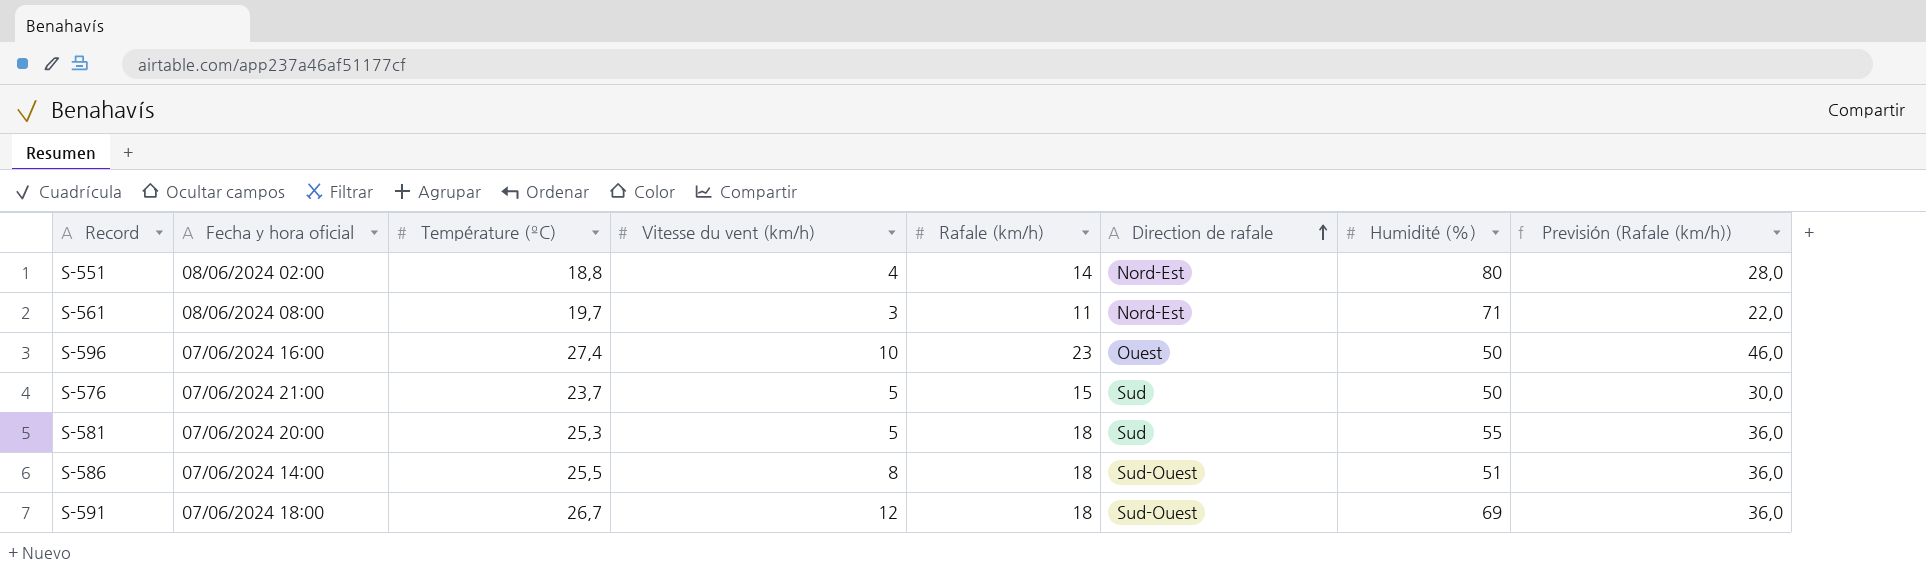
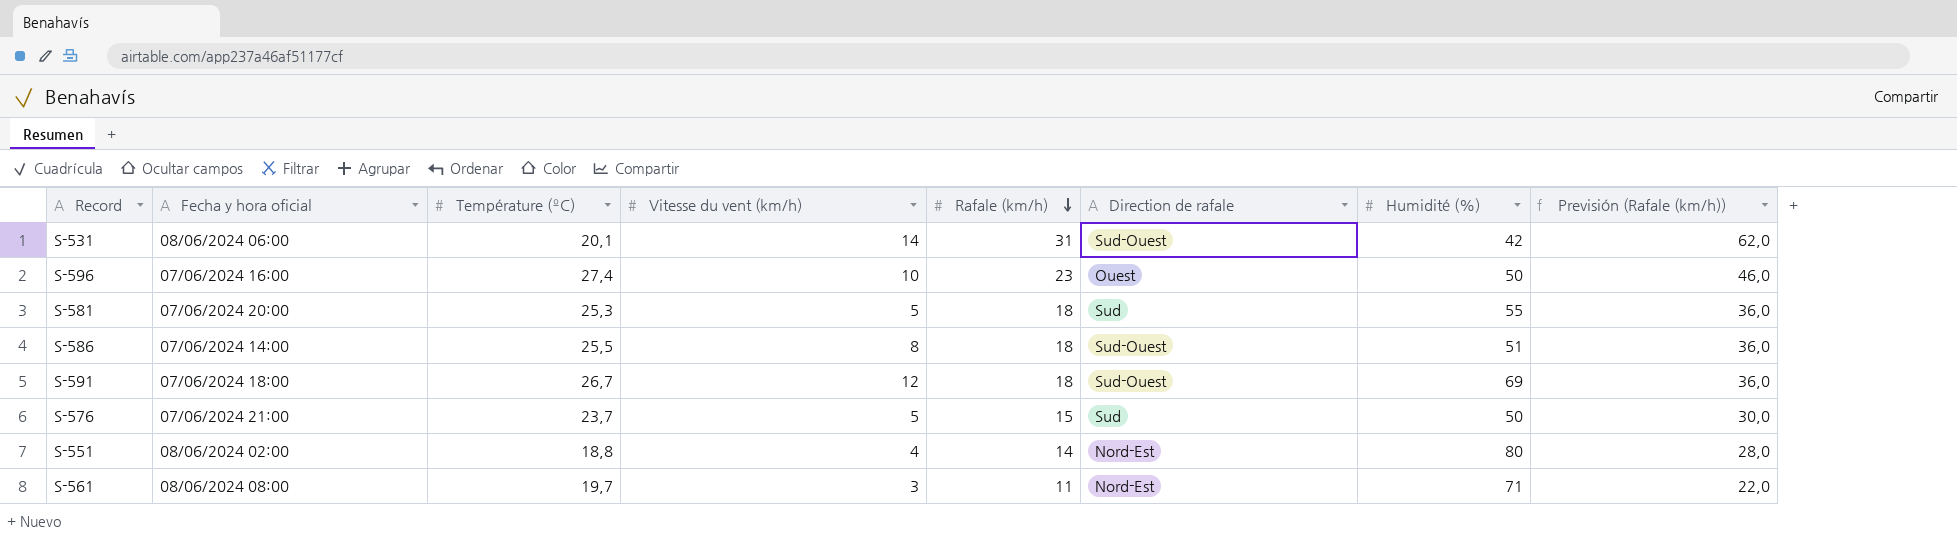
row order: Direction de rafale ascending -> Rafale (km/h) descending
row S-531: none -> 08/06/2024 06:00 | 20,1 | 14 | 31 | Sud-Ouest | 42 | 62,0

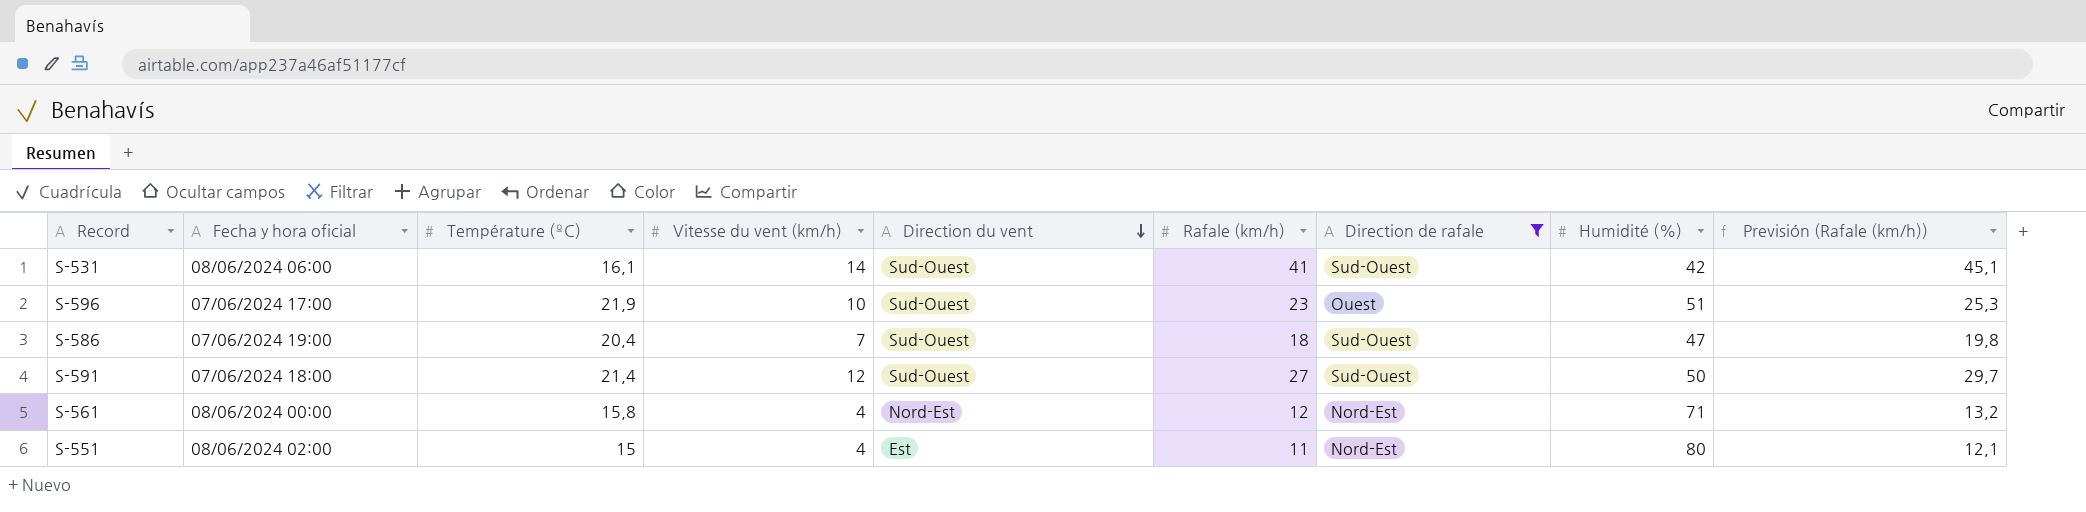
filter: none -> Direction de rafale != Sud
row order: Rafale (km/h) descending -> Direction du vent descending
column Direction du vent | position: none -> 5
column Previsión (Rafale (km/h)) | formula: [Rafale (km/h)] * 2 -> [Rafale (km/h)] * 1,1
S-531 | Température (ºC): 20,1 -> 16,1
S-531 | Rafale (km/h): 31 -> 41
S-596 | Fecha y hora oficial: 07/06/2024 16:00 -> 07/06/2024 17:00
S-596 | Température (ºC): 27,4 -> 21,9
S-596 | Humidité (%): 50 -> 51
S-586 | Fecha y hora oficial: 07/06/2024 14:00 -> 07/06/2024 19:00
S-586 | Température (ºC): 25,5 -> 20,4
S-586 | Vitesse du vent (km/h): 8 -> 7
S-586 | Humidité (%): 51 -> 47
S-591 | Température (ºC): 26,7 -> 21,4
S-591 | Rafale (km/h): 18 -> 27
S-591 | Humidité (%): 69 -> 50
S-561 | Fecha y hora oficial: 08/06/2024 08:00 -> 08/06/2024 00:00
S-561 | Température (ºC): 19,7 -> 15,8
S-561 | Vitesse du vent (km/h): 3 -> 4
S-561 | Rafale (km/h): 11 -> 12
S-551 | Température (ºC): 18,8 -> 15
S-551 | Rafale (km/h): 14 -> 11

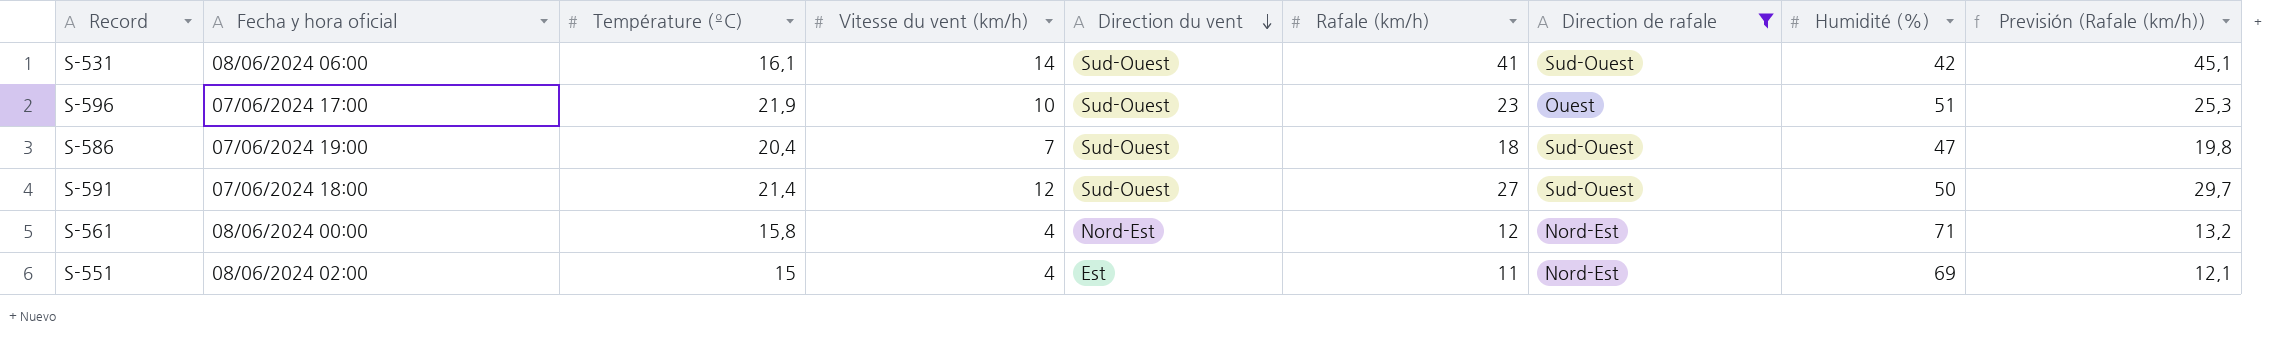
S-551 | Humidité (%): 80 -> 69

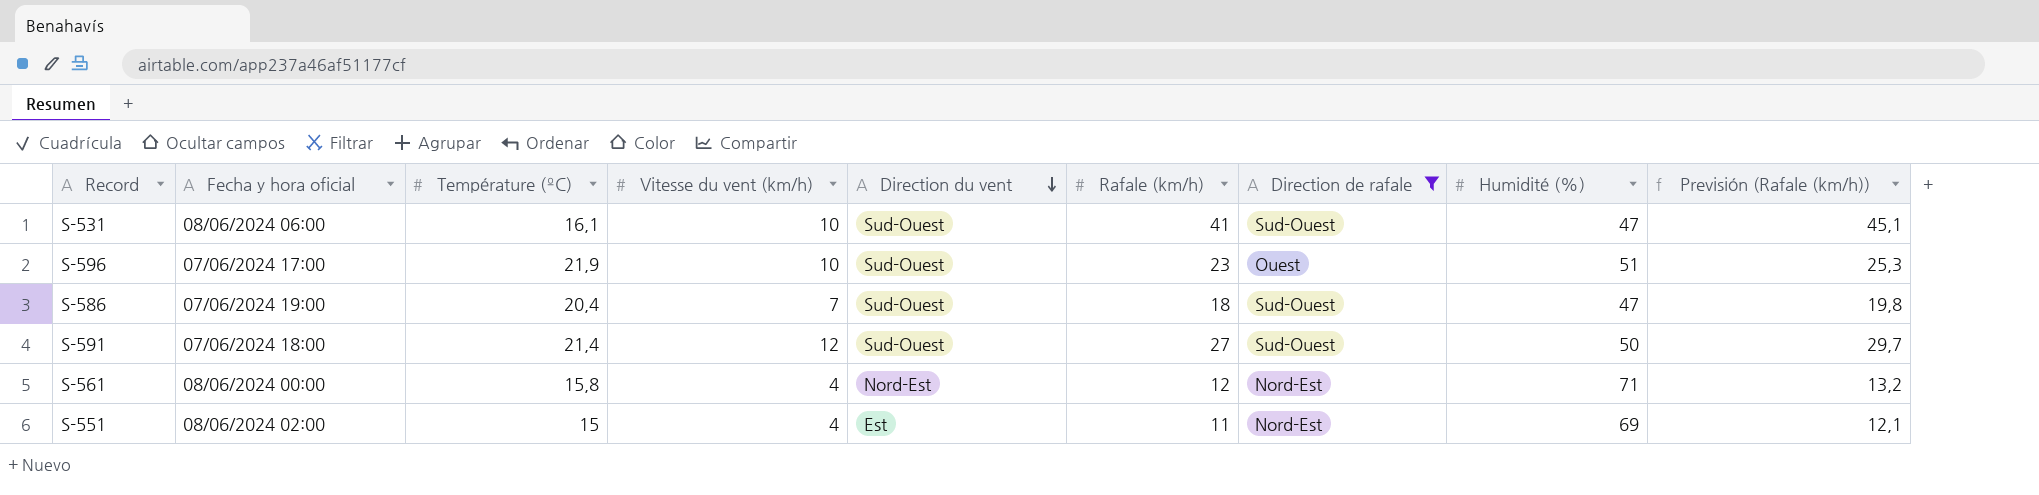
S-531 | Vitesse du vent (km/h): 14 -> 10
S-531 | Humidité (%): 42 -> 47

